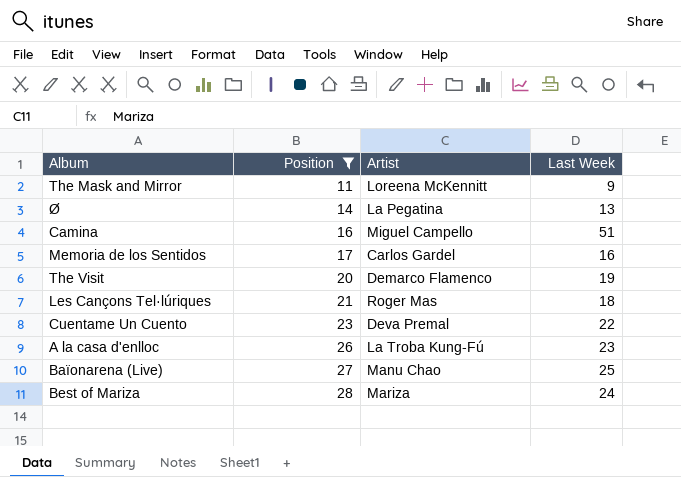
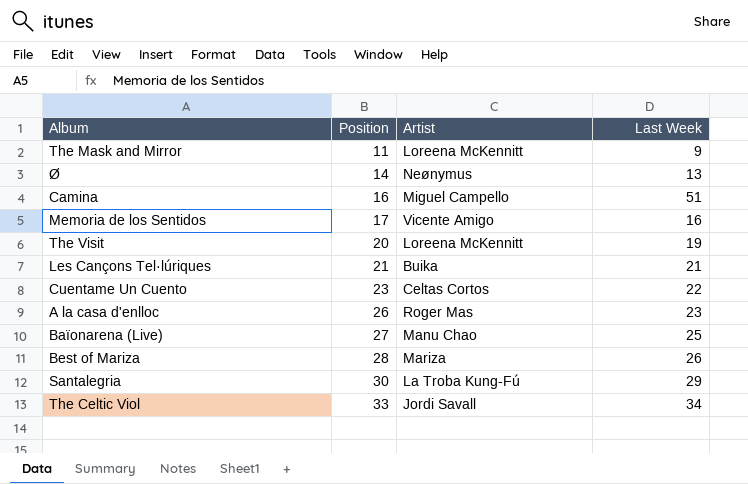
filter: Position <= 28 -> none
Ø | Artist: La Pegatina -> Neønymus
Memoria de los Sentidos | Artist: Carlos Gardel -> Vicente Amigo
The Visit | Artist: Demarco Flamenco -> Loreena McKennitt
Les Cançons Tel·lúriques | Artist: Roger Mas -> Buika
Les Cançons Tel·lúriques | Last Week: 18 -> 21
Cuentame Un Cuento | Artist: Deva Premal -> Celtas Cortos
A la casa d'enlloc | Artist: La Troba Kung-Fú -> Roger Mas
Best of Mariza | Last Week: 24 -> 26

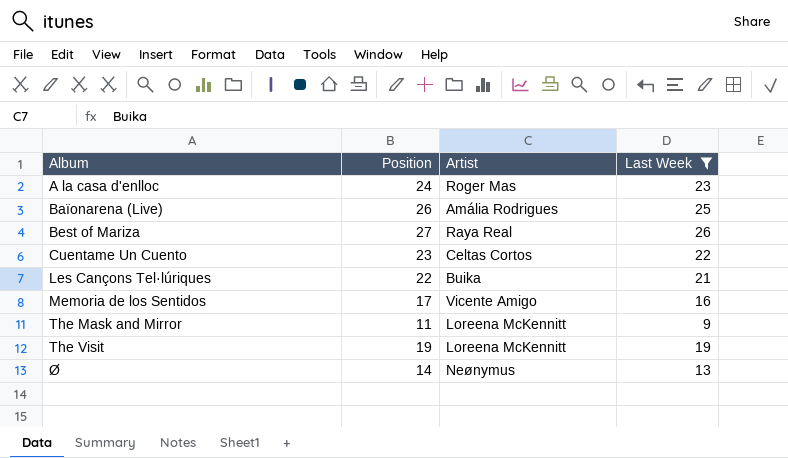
filter: none -> Last Week <= 26
row order: Position ascending -> Album ascending
A la casa d'enlloc | Position: 26 -> 24
Baïonarena (Live) | Position: 27 -> 26
Baïonarena (Live) | Artist: Manu Chao -> Amália Rodrigues
Best of Mariza | Position: 28 -> 27
Best of Mariza | Artist: Mariza -> Raya Real
Les Cançons Tel·lúriques | Position: 21 -> 22
The Visit | Position: 20 -> 19

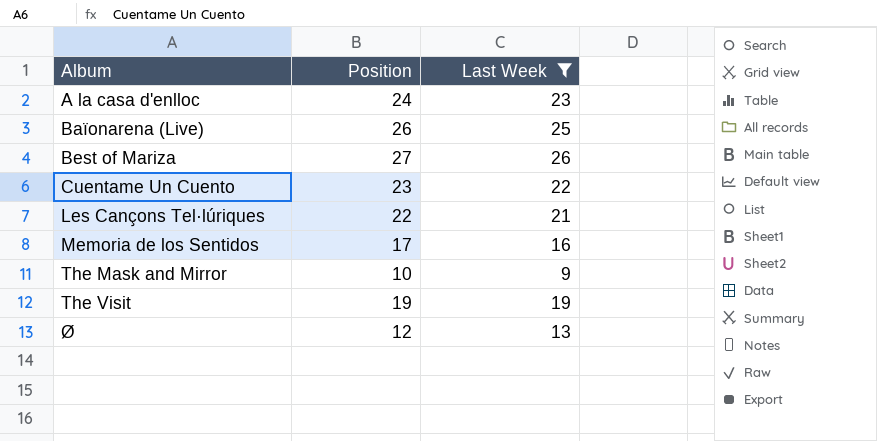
column Artist | position: 3 -> none
The Mask and Mirror | Position: 11 -> 10
Ø | Position: 14 -> 12

